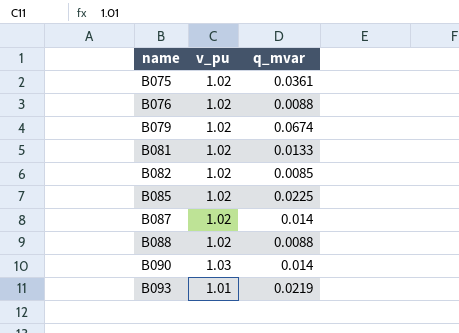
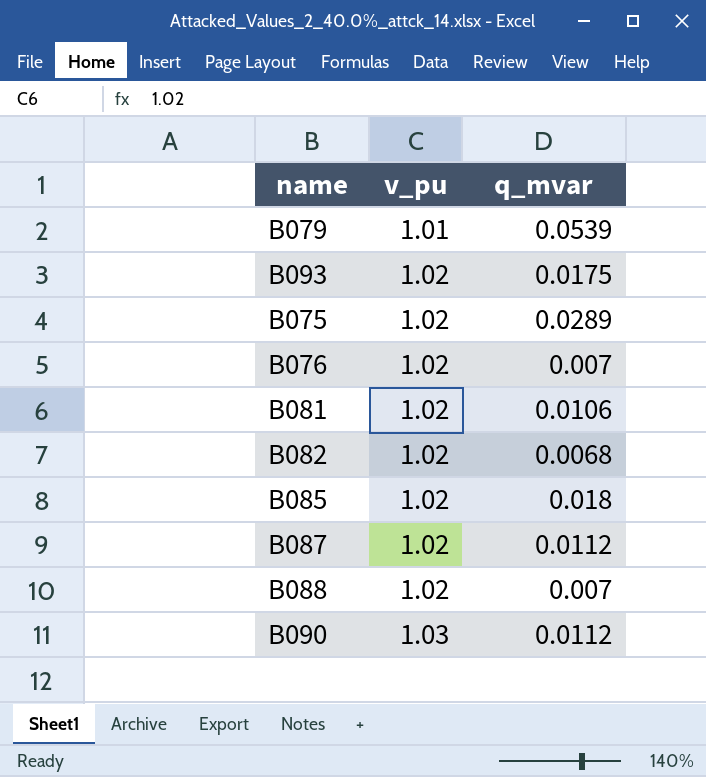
row order: name ascending -> v_pu ascending
B079 | v_pu: 1.02 -> 1.01
B079 | q_mvar: 0.0674 -> 0.0539
B093 | v_pu: 1.01 -> 1.02
B093 | q_mvar: 0.0219 -> 0.0175
B075 | q_mvar: 0.0361 -> 0.0289
B076 | q_mvar: 0.0088 -> 0.007
B081 | q_mvar: 0.0133 -> 0.0106
B082 | q_mvar: 0.0085 -> 0.0068
B085 | q_mvar: 0.0225 -> 0.018
B087 | q_mvar: 0.014 -> 0.0112
B088 | q_mvar: 0.0088 -> 0.007
B090 | q_mvar: 0.014 -> 0.0112

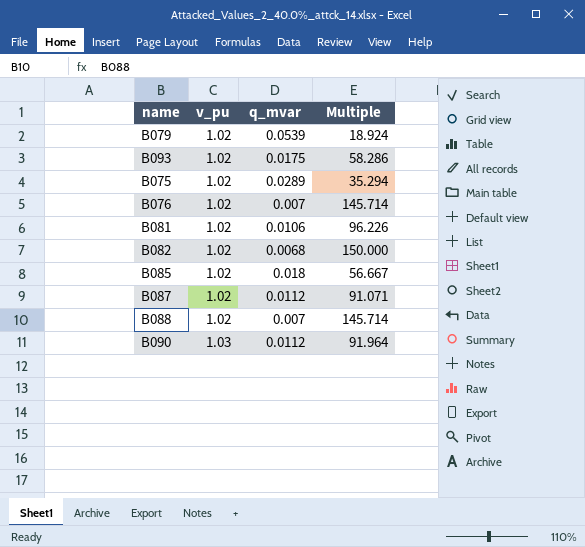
column Multiple | formula: none -> [v_pu] / [q_mvar]
B079 | v_pu: 1.01 -> 1.02

